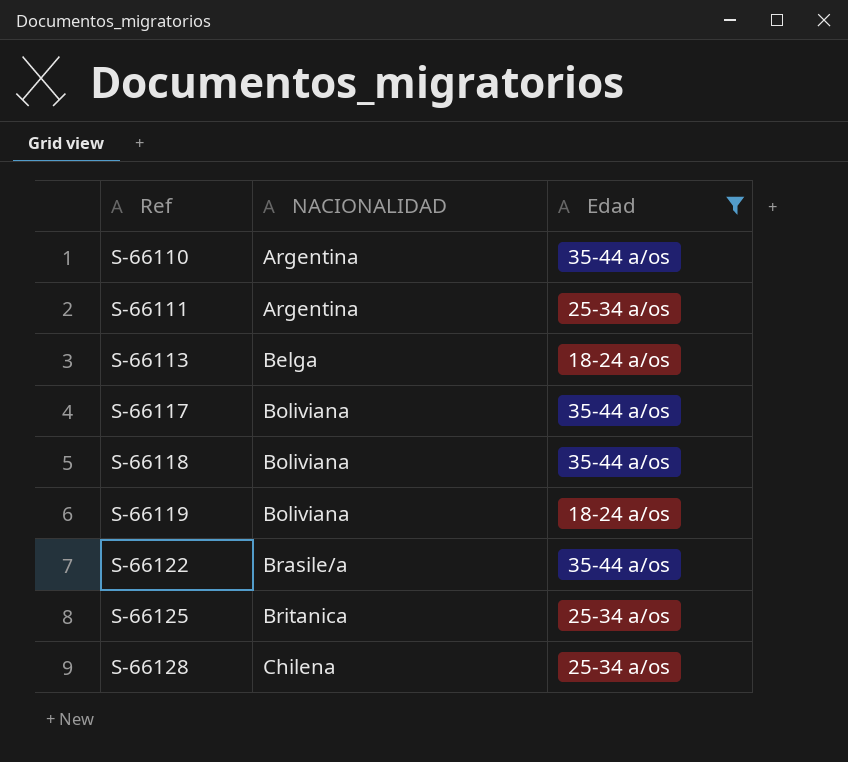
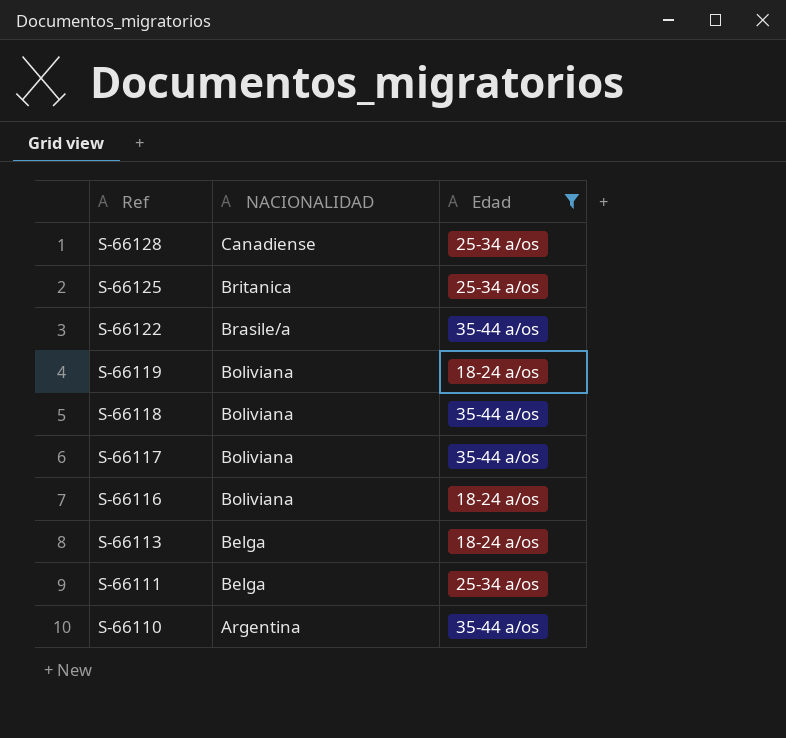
row order: Ref ascending -> Ref descending
S-66128 | NACIONALIDAD: Chilena -> Canadiense
row S-66116: none -> Boliviana | 18-24 a/os
S-66111 | NACIONALIDAD: Argentina -> Belga

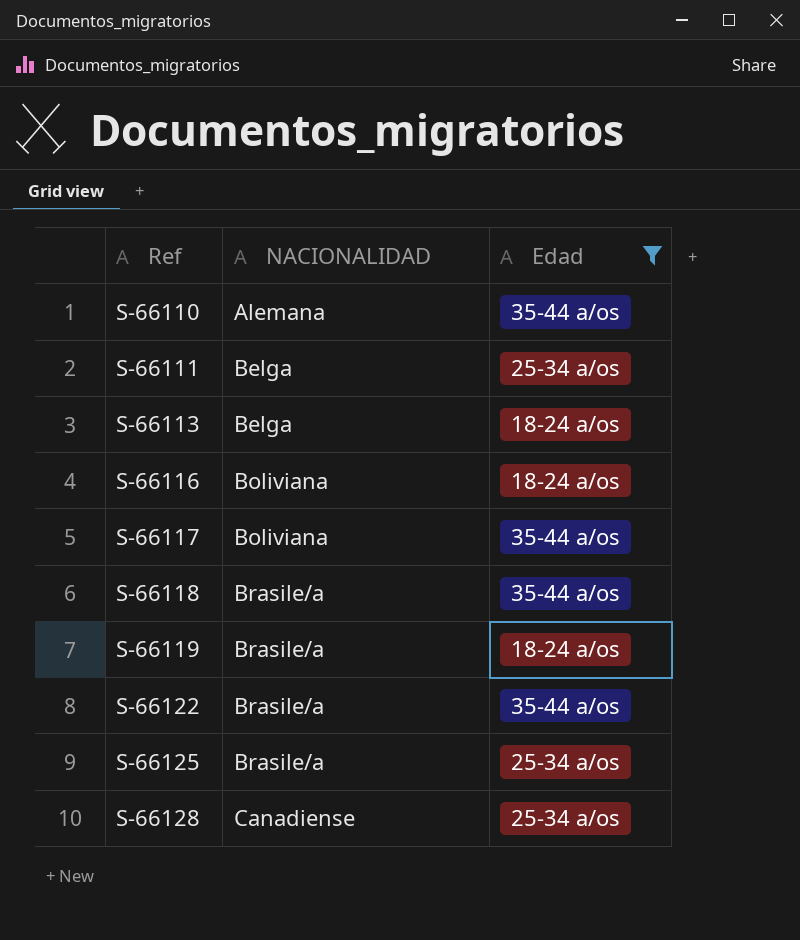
row order: Ref descending -> Ref ascending
S-66110 | NACIONALIDAD: Argentina -> Alemana
S-66118 | NACIONALIDAD: Boliviana -> Brasile/a
S-66119 | NACIONALIDAD: Boliviana -> Brasile/a
S-66125 | NACIONALIDAD: Britanica -> Brasile/a

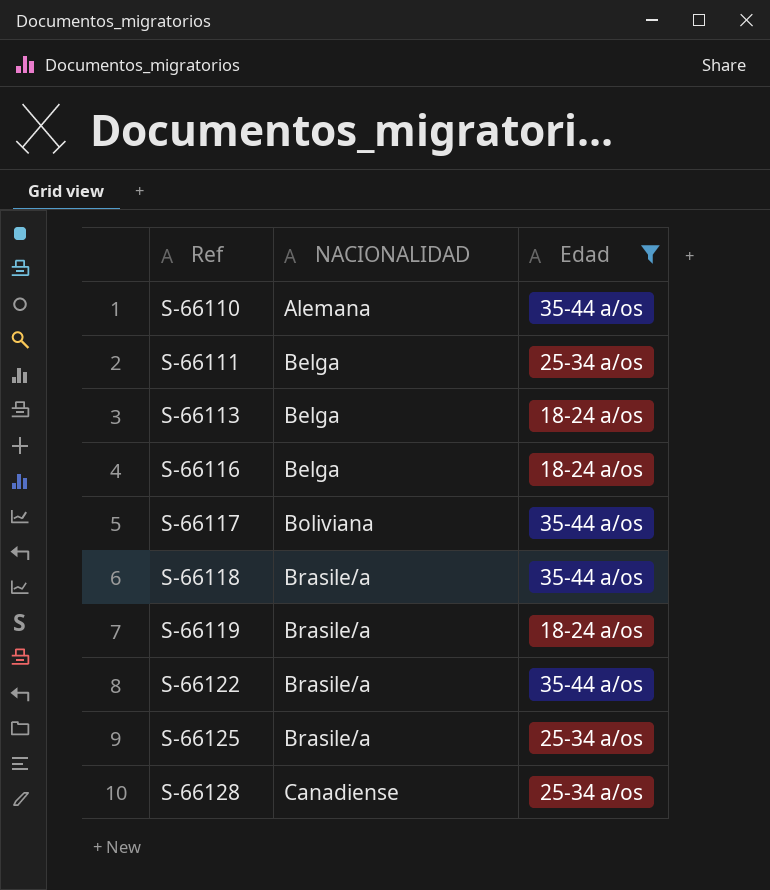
S-66116 | NACIONALIDAD: Boliviana -> Belga

